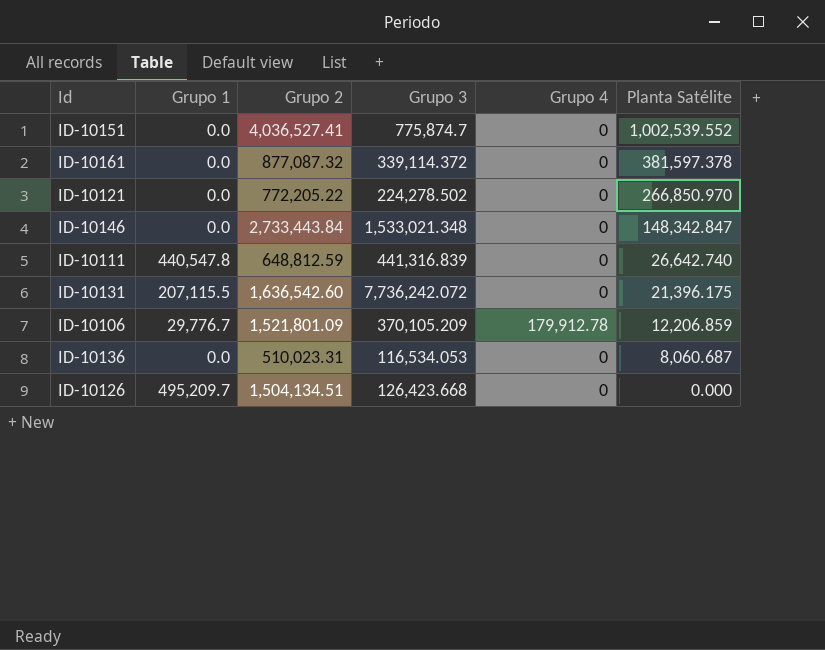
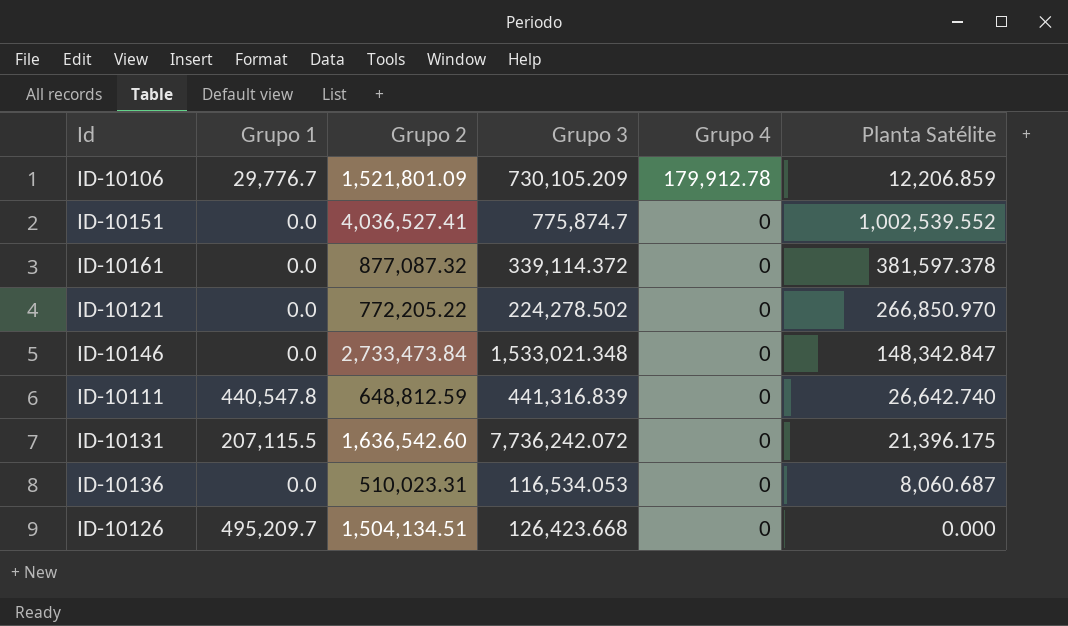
row order: Planta Satélite descending -> Grupo 4 descending
ID-10106 | Grupo 3: 370,105.209 -> 730,105.209
ID-10146 | Grupo 2: 2,733,443.84 -> 2,733,473.84

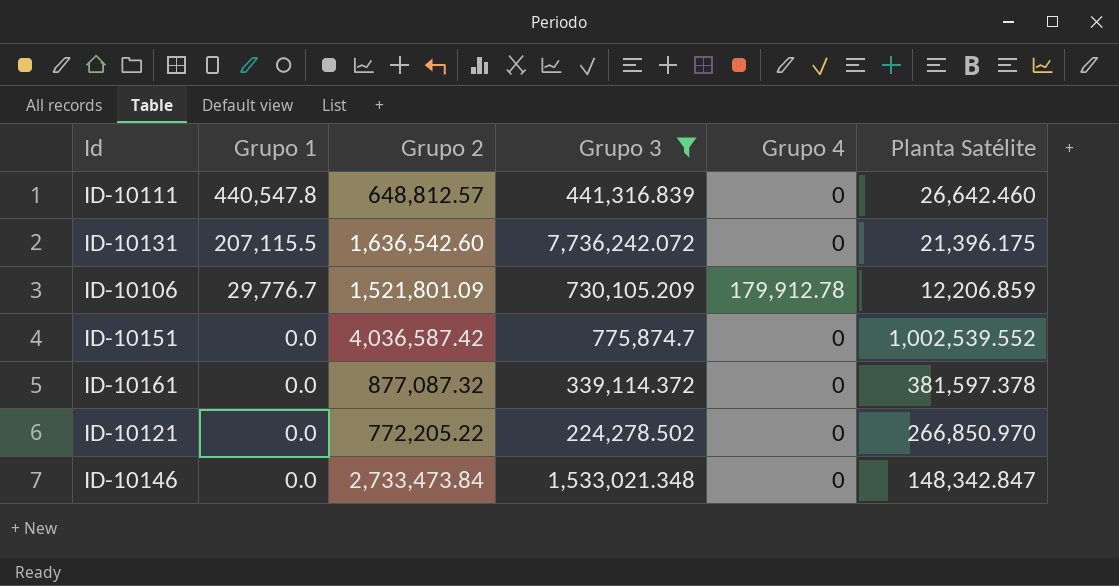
filter: none -> Grupo 3 >= 224,278.502
row order: Grupo 4 descending -> Grupo 1 descending
ID-10111 | Grupo 2: 648,812.59 -> 648,812.57
ID-10111 | Planta Satélite: 26,642.740 -> 26,642.460
ID-10151 | Grupo 2: 4,036,527.41 -> 4,036,587.42

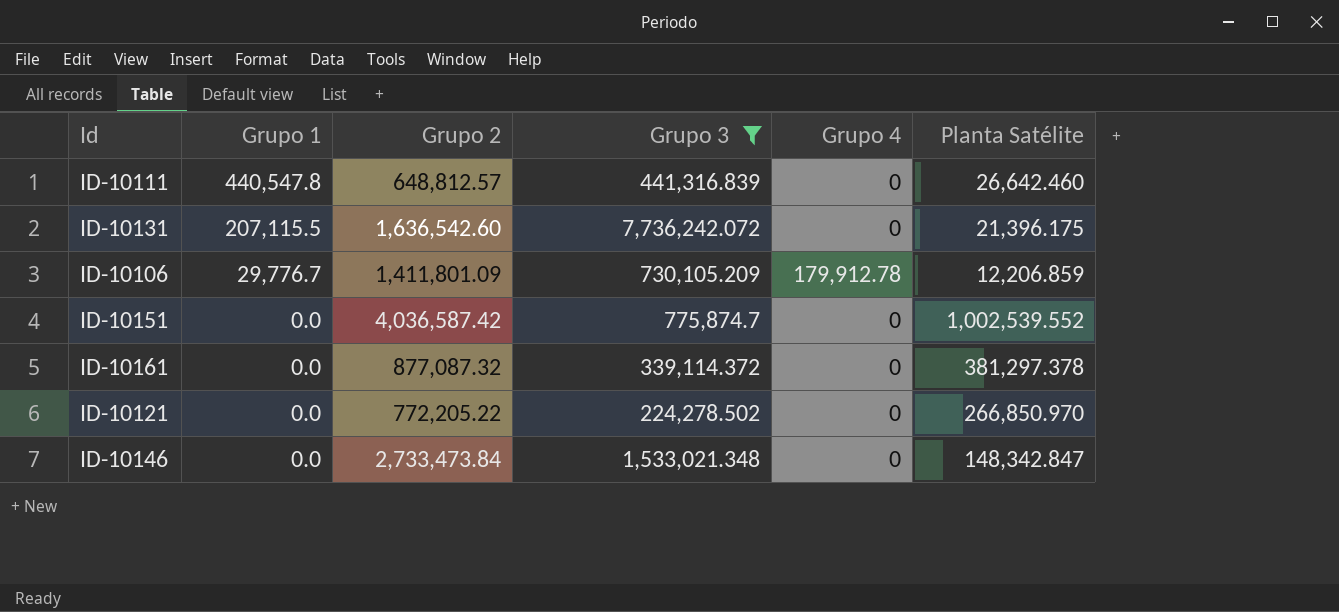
ID-10106 | Grupo 2: 1,521,801.09 -> 1,411,801.09
ID-10161 | Planta Satélite: 381,597.378 -> 381,297.378

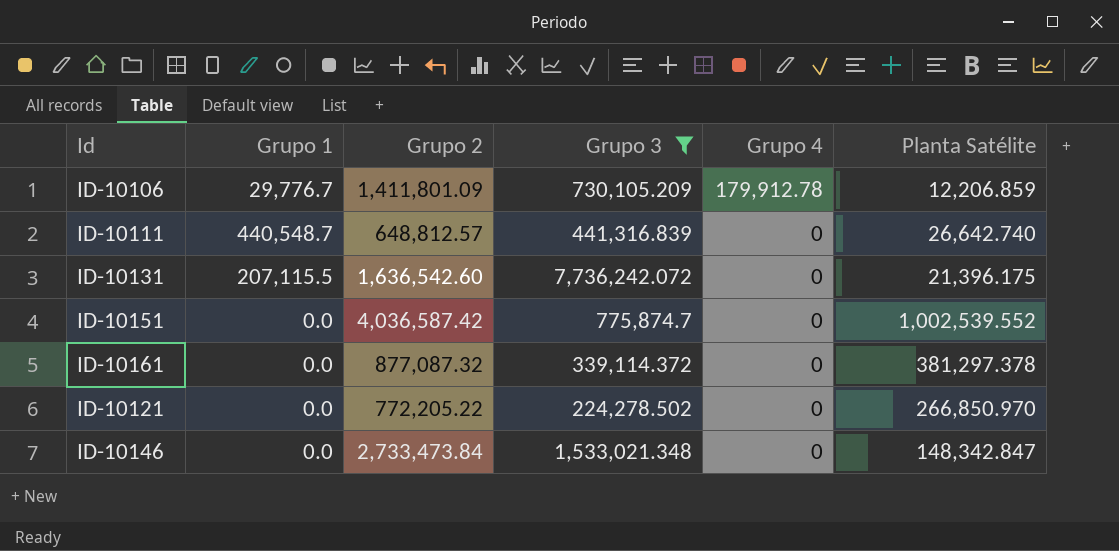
row order: Grupo 1 descending -> Grupo 4 descending
ID-10111 | Grupo 1: 440,547.8 -> 440,548.7
ID-10111 | Planta Satélite: 26,642.460 -> 26,642.740

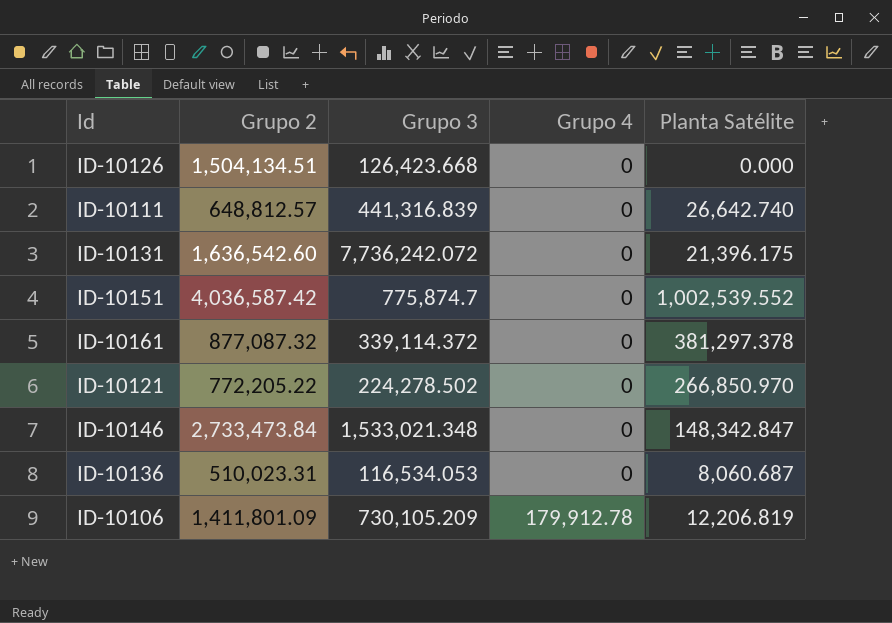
filter: Grupo 3 >= 224,278.502 -> none
row order: Grupo 4 descending -> Grupo 4 ascending
column Grupo 1 | position: 2 -> none
ID-10106 | Planta Satélite: 12,206.859 -> 12,206.819

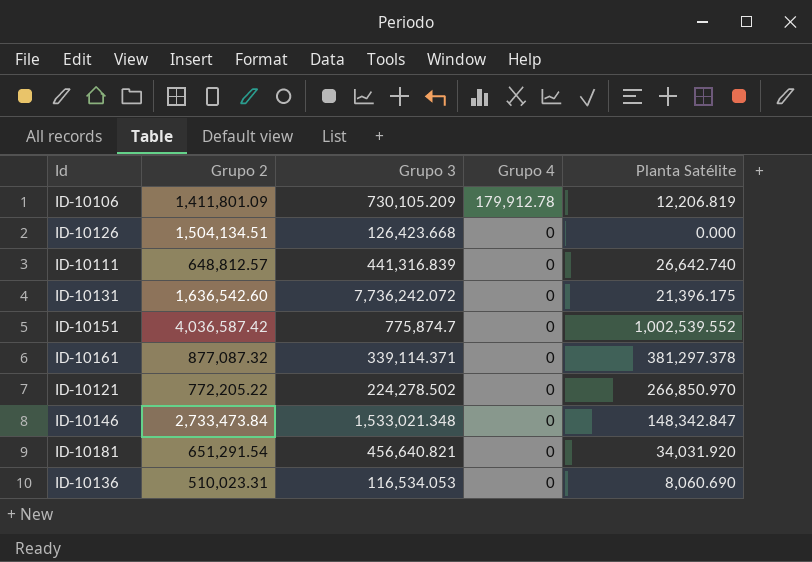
row order: Grupo 4 ascending -> Grupo 4 descending
ID-10161 | Grupo 3: 339,114.372 -> 339,114.371
row ID-10181: none -> 651,291.54 | 456,640.821 | 0 | 34,031.920
ID-10136 | Planta Satélite: 8,060.687 -> 8,060.690

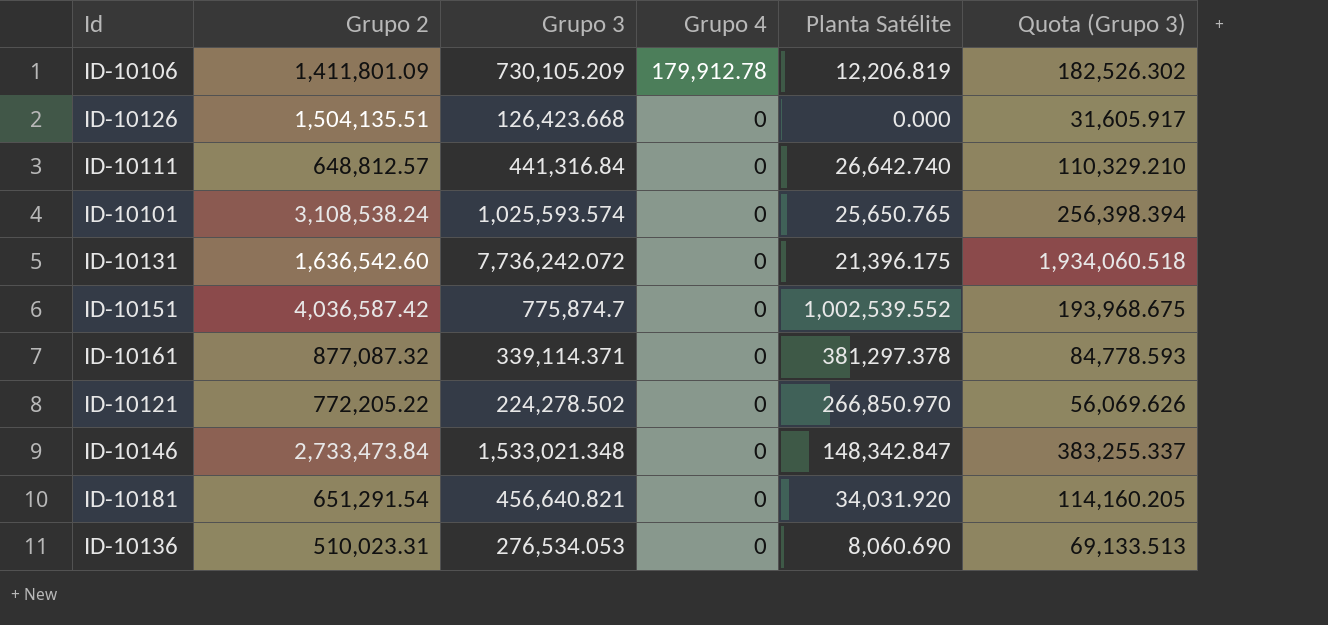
column Quota (Grupo 3) | formula: none -> [Grupo 3] * 0.25
ID-10126 | Grupo 2: 1,504,134.51 -> 1,504,135.51
ID-10111 | Grupo 3: 441,316.839 -> 441,316.84
row ID-10101: none -> 3,108,538.24 | 1,025,593.574 | 0 | 25,650.765 | 256,398.394
ID-10136 | Grupo 3: 116,534.053 -> 276,534.053

